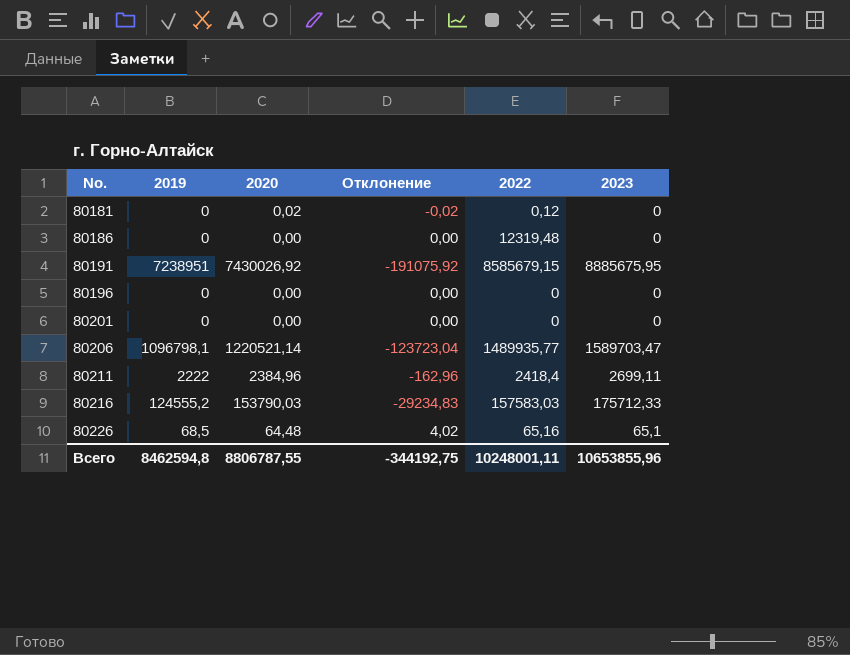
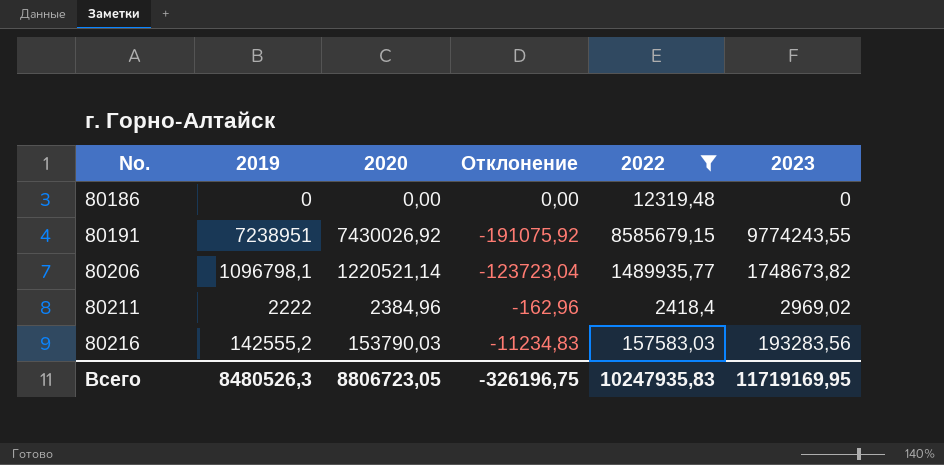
filter: none -> 2022 >= 2418,4
80191 | 2023: 8885675,95 -> 9774243,55
80206 | 2023: 1589703,47 -> 1748673,82
80211 | 2023: 2699,11 -> 2969,02
80216 | 2019: 124555,2 -> 142555,2
80216 | Отклонение: -29234,83 -> -11234,83
80216 | 2023: 175712,33 -> 193283,56
Всего | 2019: 8462594,8 -> 8480526,3
Всего | 2020: 8806787,55 -> 8806723,05
Всего | Отклонение: -344192,75 -> -326196,75
Всего | 2022: 10248001,11 -> 10247935,83
Всего | 2023: 10653855,96 -> 11719169,95

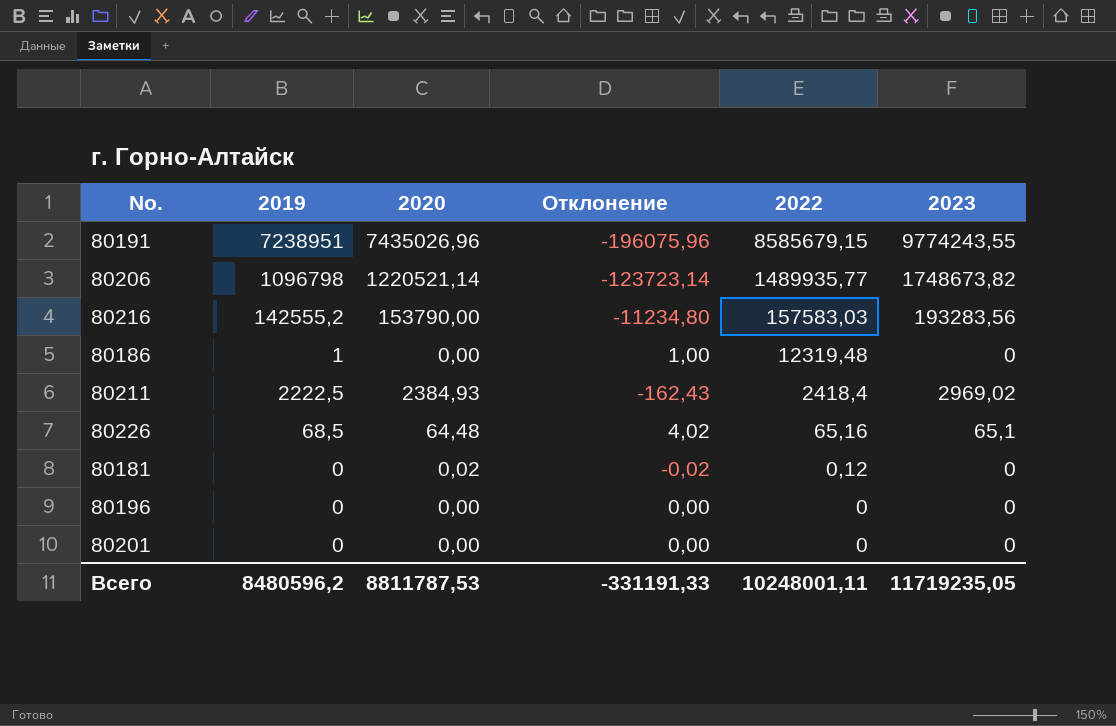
filter: 2022 >= 2418,4 -> none
row order: No. ascending -> 2022 descending
80191 | 2020: 7430026,92 -> 7435026,96
80191 | Отклонение: -191075,92 -> -196075,96
80206 | 2019: 1096798,1 -> 1096798
80206 | Отклонение: -123723,04 -> -123723,14
80216 | 2020: 153790,03 -> 153790,00
80216 | Отклонение: -11234,83 -> -11234,80
80186 | 2019: 0 -> 1
80186 | Отклонение: 0,00 -> 1,00
80211 | 2019: 2222 -> 2222,5
80211 | 2020: 2384,96 -> 2384,93
80211 | Отклонение: -162,96 -> -162,43
Всего | 2019: 8480526,3 -> 8480596,2
Всего | 2020: 8806723,05 -> 8811787,53
Всего | Отклонение: -326196,75 -> -331191,33
Всего | 2022: 10247935,83 -> 10248001,11
Всего | 2023: 11719169,95 -> 11719235,05

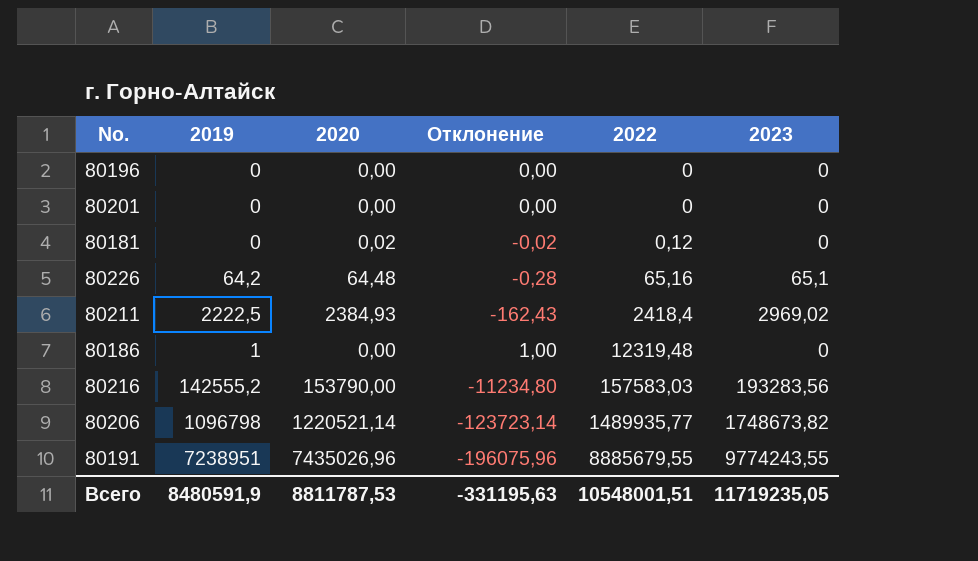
row order: 2022 descending -> 2022 ascending
80226 | 2019: 68,5 -> 64,2
80226 | Отклонение: 4,02 -> -0,28
80191 | 2022: 8585679,15 -> 8885679,55
Всего | 2019: 8480596,2 -> 8480591,9
Всего | Отклонение: -331191,33 -> -331195,63
Всего | 2022: 10248001,11 -> 10548001,51

